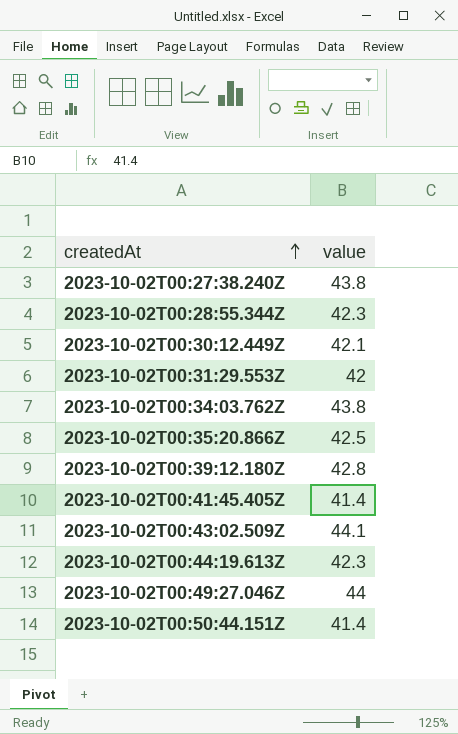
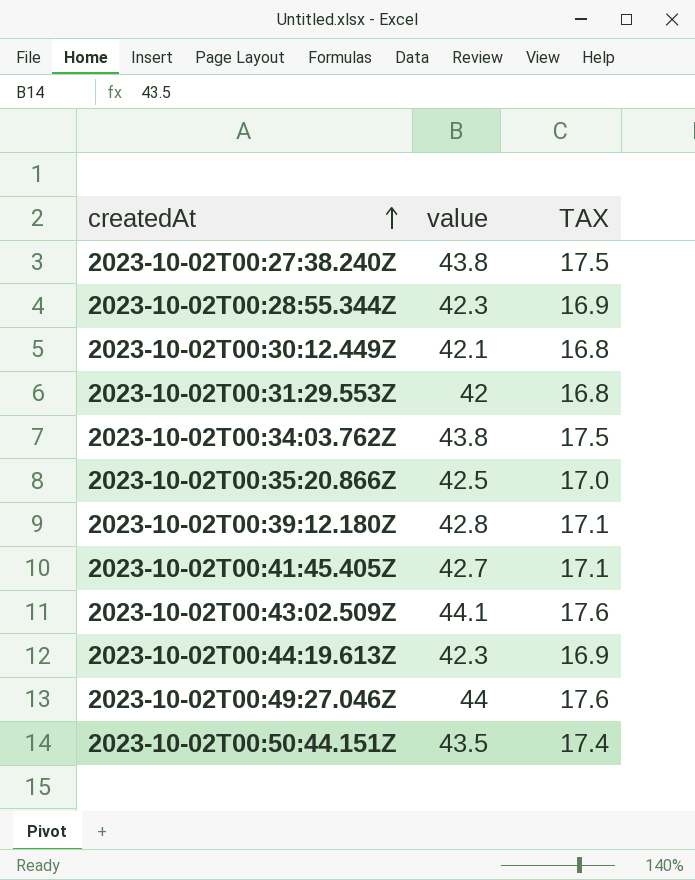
column TAX | formula: none -> [value] * 0.4
2023-10-02T00:41:45.405Z | value: 41.4 -> 42.7
2023-10-02T00:50:44.151Z | value: 41.4 -> 43.5

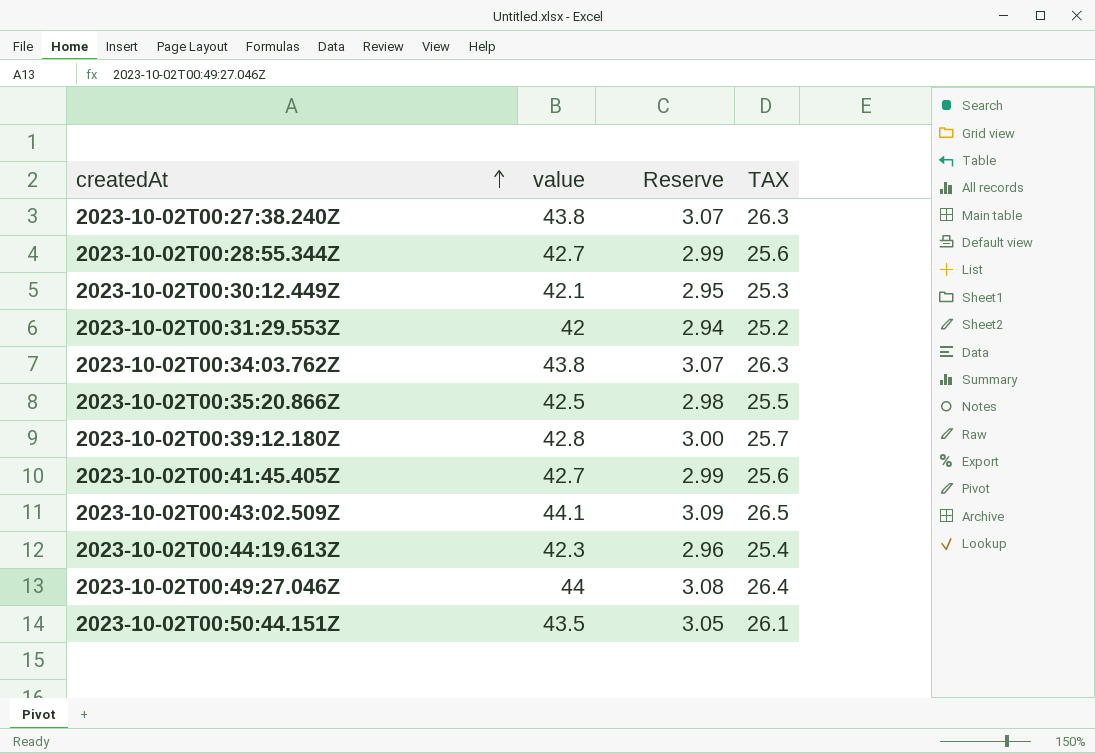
column Reserve | formula: none -> [value] * 0.07
column TAX | formula: [value] * 0.4 -> [value] * 0.6
2023-10-02T00:28:55.344Z | value: 42.3 -> 42.7

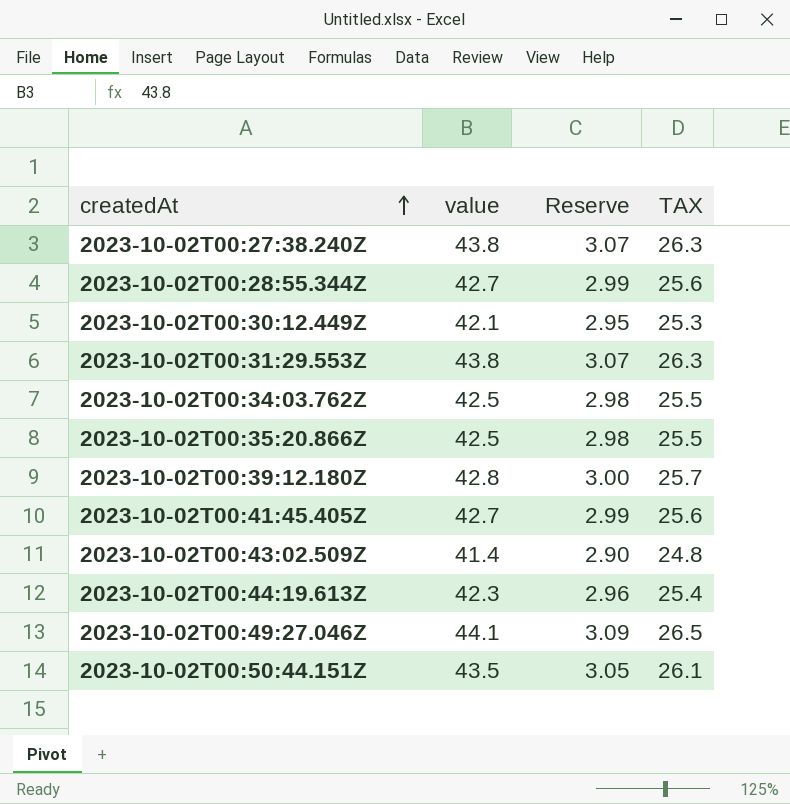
2023-10-02T00:31:29.553Z | value: 42 -> 43.8
2023-10-02T00:31:29.553Z | Reserve: 2.94 -> 3.07
2023-10-02T00:31:29.553Z | TAX: 25.2 -> 26.3
2023-10-02T00:34:03.762Z | value: 43.8 -> 42.5
2023-10-02T00:34:03.762Z | Reserve: 3.07 -> 2.98
2023-10-02T00:34:03.762Z | TAX: 26.3 -> 25.5
2023-10-02T00:43:02.509Z | value: 44.1 -> 41.4
2023-10-02T00:43:02.509Z | Reserve: 3.09 -> 2.90
2023-10-02T00:43:02.509Z | TAX: 26.5 -> 24.8
2023-10-02T00:49:27.046Z | value: 44 -> 44.1
2023-10-02T00:49:27.046Z | Reserve: 3.08 -> 3.09
2023-10-02T00:49:27.046Z | TAX: 26.4 -> 26.5

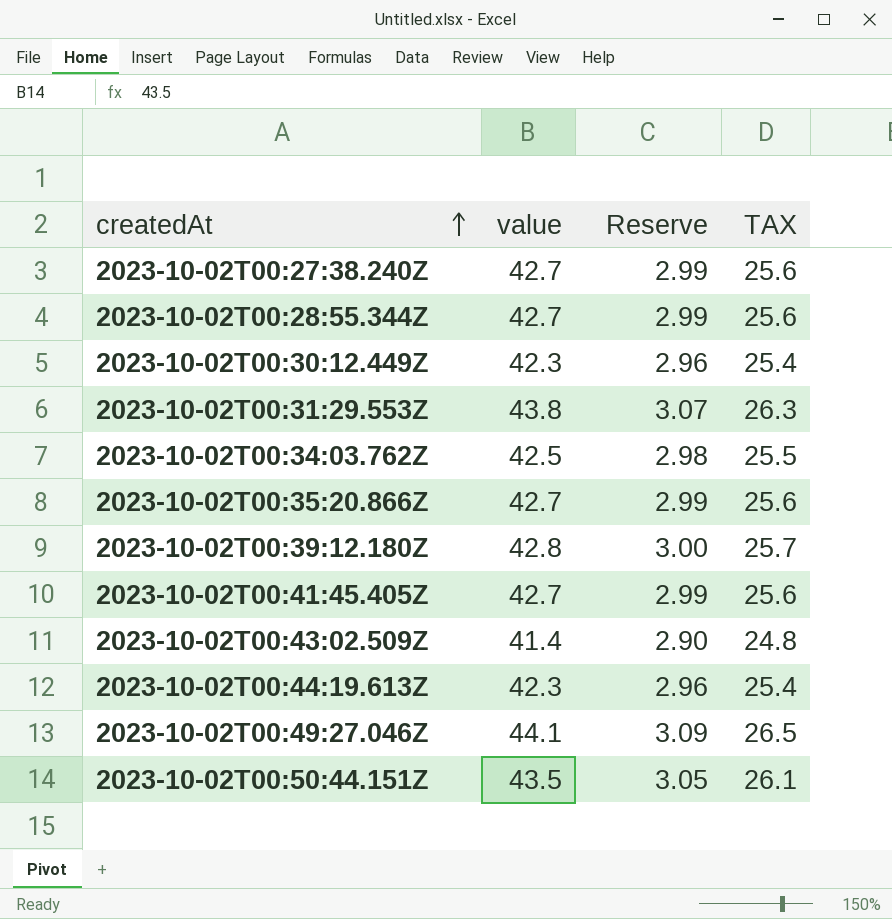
2023-10-02T00:27:38.240Z | value: 43.8 -> 42.7
2023-10-02T00:27:38.240Z | Reserve: 3.07 -> 2.99
2023-10-02T00:27:38.240Z | TAX: 26.3 -> 25.6
2023-10-02T00:30:12.449Z | value: 42.1 -> 42.3
2023-10-02T00:30:12.449Z | Reserve: 2.95 -> 2.96
2023-10-02T00:30:12.449Z | TAX: 25.3 -> 25.4
2023-10-02T00:35:20.866Z | value: 42.5 -> 42.7
2023-10-02T00:35:20.866Z | Reserve: 2.98 -> 2.99
2023-10-02T00:35:20.866Z | TAX: 25.5 -> 25.6

